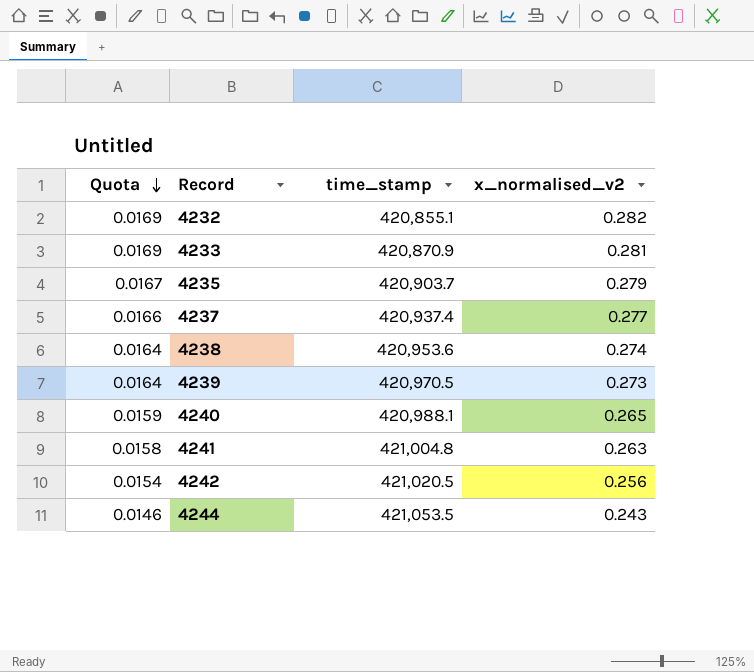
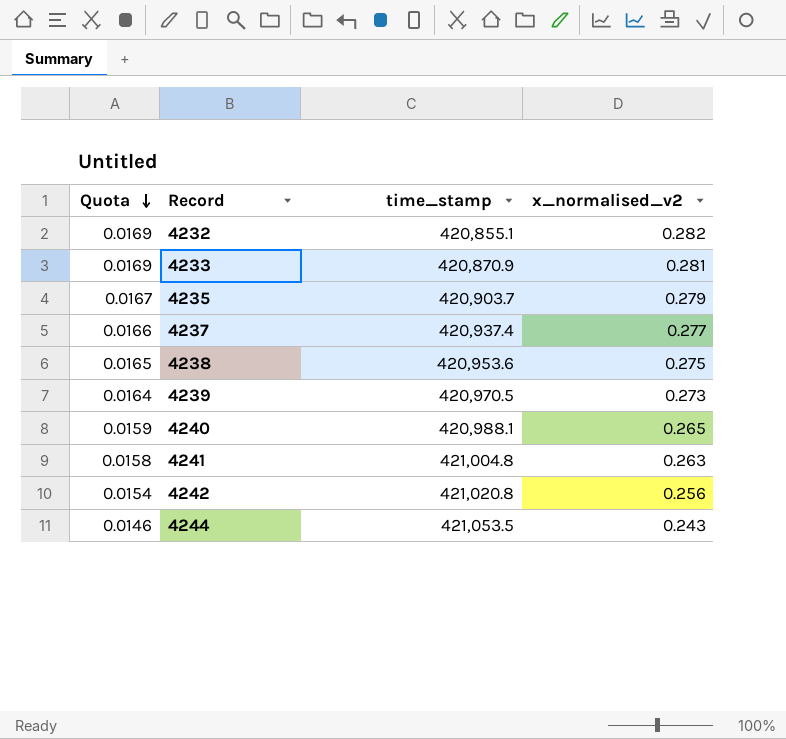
4238 | Quota: 0.0164 -> 0.0165
4238 | x_normalised_v2: 0.274 -> 0.275
4242 | time_stamp: 421,020.5 -> 421,020.8

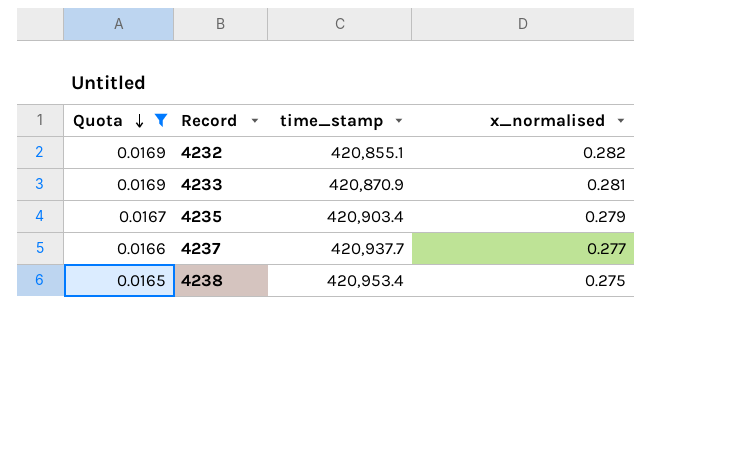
filter: none -> Quota >= 0.0165
column name: x_normalised_v2 -> x_normalised
4235 | time_stamp: 420,903.7 -> 420,903.4
4237 | time_stamp: 420,937.4 -> 420,937.7
4238 | time_stamp: 420,953.6 -> 420,953.4

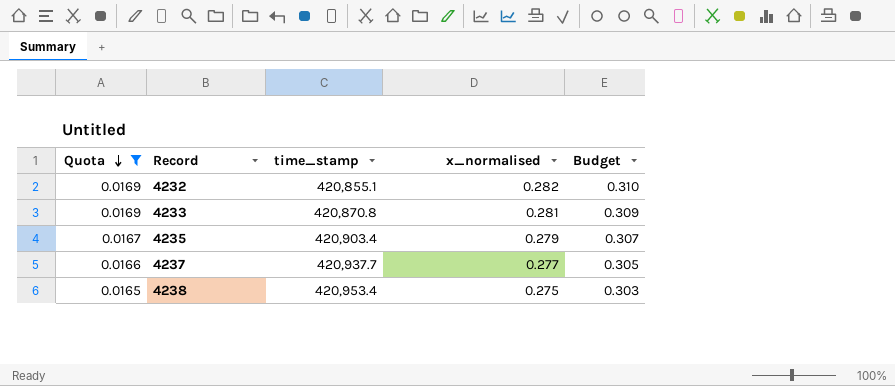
column Budget | formula: none -> [x_normalised] * 1.1
4233 | time_stamp: 420,870.9 -> 420,870.8

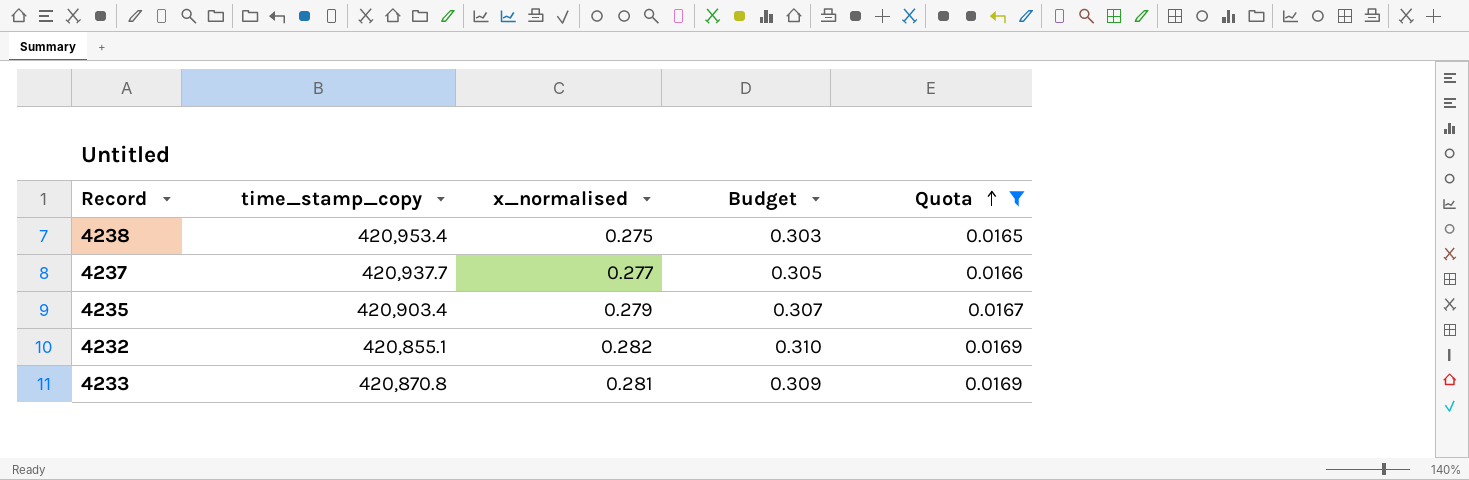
row order: Quota descending -> Quota ascending
column name: time_stamp -> time_stamp_copy
column Quota | position: 1 -> 5

